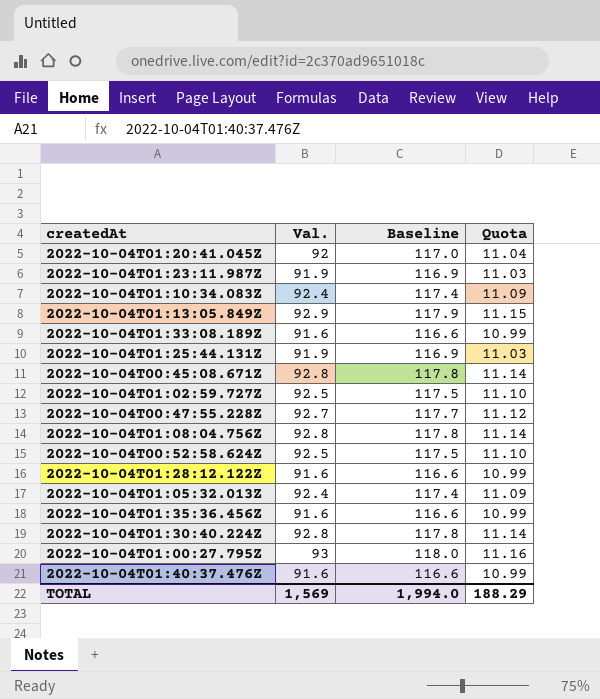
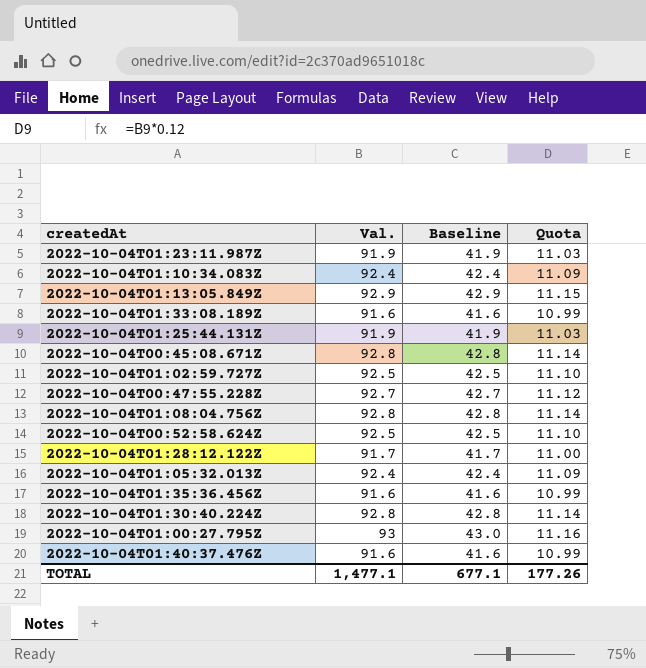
column Baseline | formula: [Val.] + 25 -> [Val.] - 50
row 2022-10-04T01:20:41.045Z: 92 | 117.0 | 11.04 -> none
2022-10-04T01:28:12.122Z | Val.: 91.6 -> 91.7
2022-10-04T01:28:12.122Z | Quota: 10.99 -> 11.00
TOTAL | Val.: 1,569 -> 1,477.1
TOTAL | Baseline: 1,994.0 -> 677.1
TOTAL | Quota: 188.29 -> 177.26

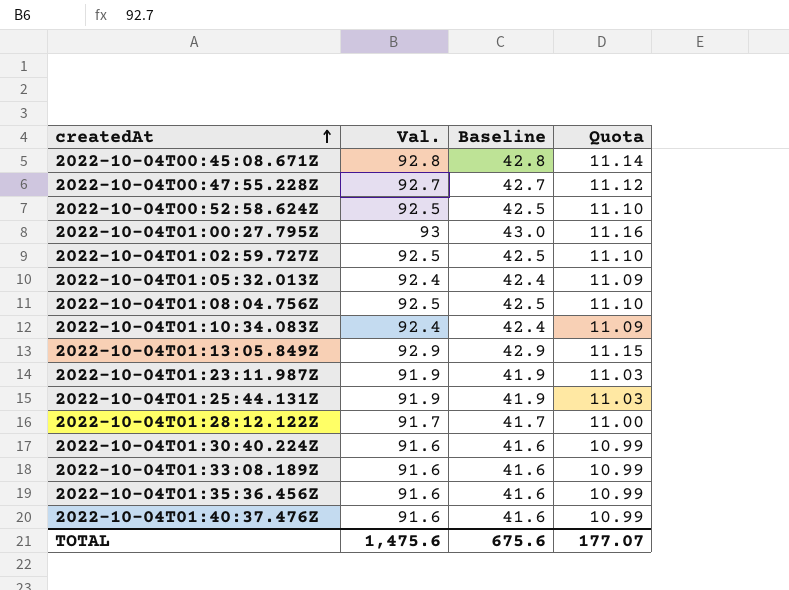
row order: none -> createdAt ascending
2022-10-04T01:08:04.756Z | Val.: 92.8 -> 92.5
2022-10-04T01:08:04.756Z | Baseline: 42.8 -> 42.5
2022-10-04T01:08:04.756Z | Quota: 11.14 -> 11.10
2022-10-04T01:30:40.224Z | Val.: 92.8 -> 91.6
2022-10-04T01:30:40.224Z | Baseline: 42.8 -> 41.6
2022-10-04T01:30:40.224Z | Quota: 11.14 -> 10.99
TOTAL | Val.: 1,477.1 -> 1,475.6
TOTAL | Baseline: 677.1 -> 675.6
TOTAL | Quota: 177.26 -> 177.07

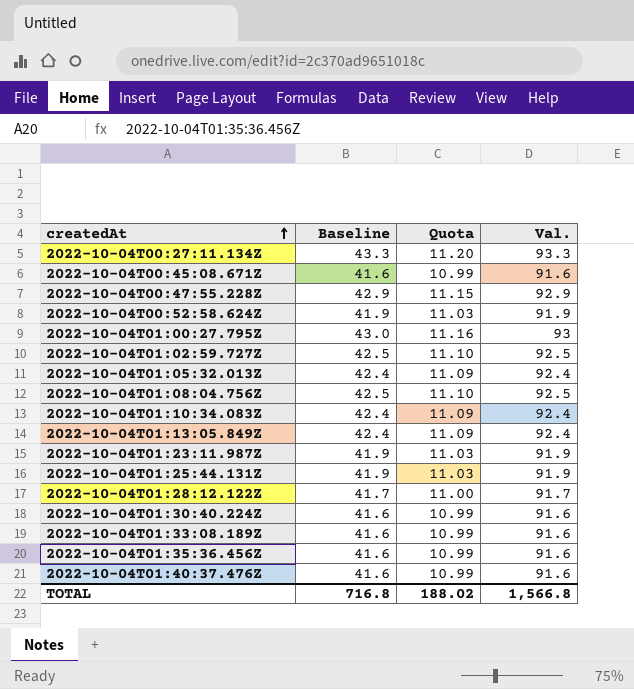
column Val. | position: 2 -> 4
row 2022-10-04T00:27:11.134Z: none -> 43.3 | 11.20 | 93.3
2022-10-04T00:45:08.671Z | Baseline: 42.8 -> 41.6
2022-10-04T00:45:08.671Z | Quota: 11.14 -> 10.99
2022-10-04T00:45:08.671Z | Val.: 92.8 -> 91.6
2022-10-04T00:47:55.228Z | Baseline: 42.7 -> 42.9
2022-10-04T00:47:55.228Z | Quota: 11.12 -> 11.15
2022-10-04T00:47:55.228Z | Val.: 92.7 -> 92.9
2022-10-04T00:52:58.624Z | Baseline: 42.5 -> 41.9
2022-10-04T00:52:58.624Z | Quota: 11.10 -> 11.03
2022-10-04T00:52:58.624Z | Val.: 92.5 -> 91.9
2022-10-04T01:13:05.849Z | Baseline: 42.9 -> 42.4
2022-10-04T01:13:05.849Z | Quota: 11.15 -> 11.09
2022-10-04T01:13:05.849Z | Val.: 92.9 -> 92.4
TOTAL | Baseline: 675.6 -> 716.8
TOTAL | Quota: 177.07 -> 188.02
TOTAL | Val.: 1,475.6 -> 1,566.8

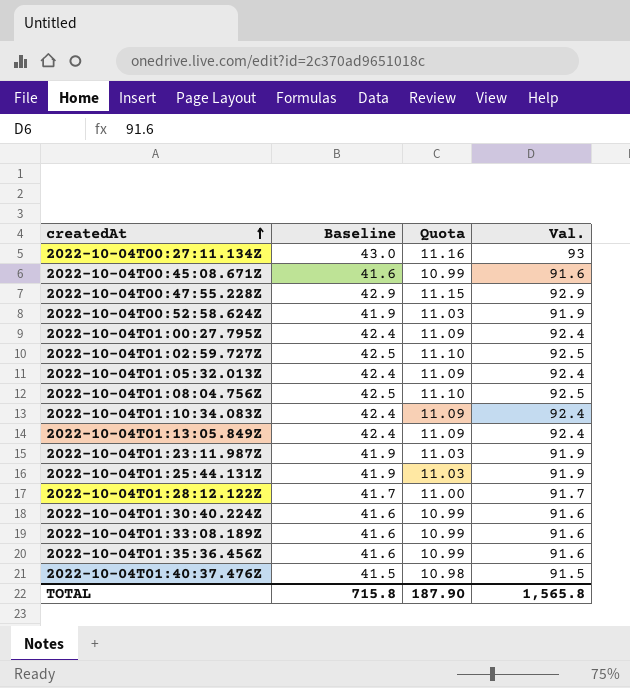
2022-10-04T00:27:11.134Z | Baseline: 43.3 -> 43.0
2022-10-04T00:27:11.134Z | Quota: 11.20 -> 11.16
2022-10-04T00:27:11.134Z | Val.: 93.3 -> 93
2022-10-04T01:00:27.795Z | Baseline: 43.0 -> 42.4
2022-10-04T01:00:27.795Z | Quota: 11.16 -> 11.09
2022-10-04T01:00:27.795Z | Val.: 93 -> 92.4
2022-10-04T01:40:37.476Z | Baseline: 41.6 -> 41.5
2022-10-04T01:40:37.476Z | Quota: 10.99 -> 10.98
2022-10-04T01:40:37.476Z | Val.: 91.6 -> 91.5
TOTAL | Baseline: 716.8 -> 715.8
TOTAL | Quota: 188.02 -> 187.90
TOTAL | Val.: 1,566.8 -> 1,565.8

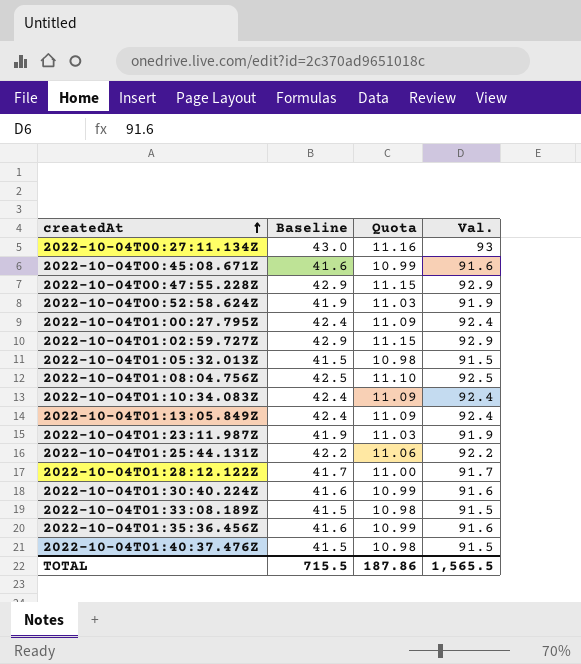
2022-10-04T01:02:59.727Z | Baseline: 42.5 -> 42.9
2022-10-04T01:02:59.727Z | Quota: 11.10 -> 11.15
2022-10-04T01:02:59.727Z | Val.: 92.5 -> 92.9
2022-10-04T01:05:32.013Z | Baseline: 42.4 -> 41.5
2022-10-04T01:05:32.013Z | Quota: 11.09 -> 10.98
2022-10-04T01:05:32.013Z | Val.: 92.4 -> 91.5
2022-10-04T01:25:44.131Z | Baseline: 41.9 -> 42.2
2022-10-04T01:25:44.131Z | Quota: 11.03 -> 11.06
2022-10-04T01:25:44.131Z | Val.: 91.9 -> 92.2
2022-10-04T01:33:08.189Z | Baseline: 41.6 -> 41.5
2022-10-04T01:33:08.189Z | Quota: 10.99 -> 10.98
2022-10-04T01:33:08.189Z | Val.: 91.6 -> 91.5
TOTAL | Baseline: 715.8 -> 715.5
TOTAL | Quota: 187.90 -> 187.86
TOTAL | Val.: 1,565.8 -> 1,565.5

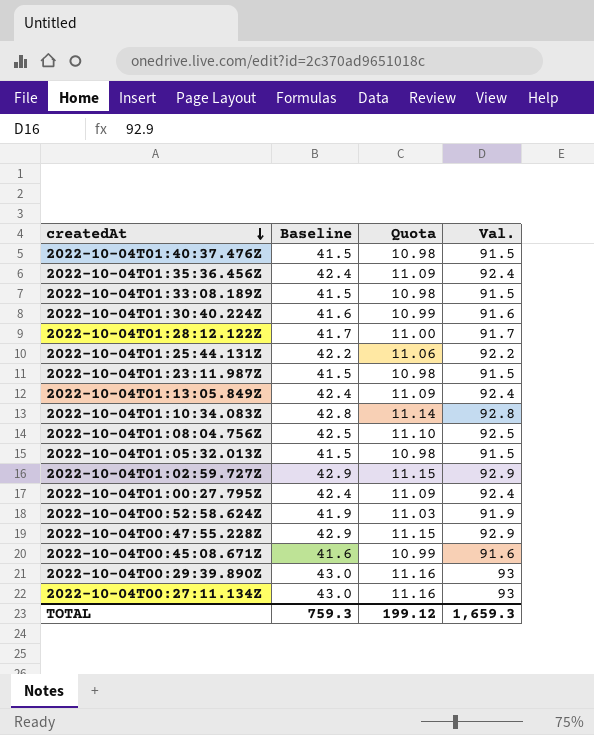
row order: createdAt ascending -> createdAt descending
2022-10-04T01:35:36.456Z | Baseline: 41.6 -> 42.4
2022-10-04T01:35:36.456Z | Quota: 10.99 -> 11.09
2022-10-04T01:35:36.456Z | Val.: 91.6 -> 92.4
2022-10-04T01:23:11.987Z | Baseline: 41.9 -> 41.5
2022-10-04T01:23:11.987Z | Quota: 11.03 -> 10.98
2022-10-04T01:23:11.987Z | Val.: 91.9 -> 91.5
2022-10-04T01:10:34.083Z | Baseline: 42.4 -> 42.8
2022-10-04T01:10:34.083Z | Quota: 11.09 -> 11.14
2022-10-04T01:10:34.083Z | Val.: 92.4 -> 92.8
row 2022-10-04T00:29:39.890Z: none -> 43.0 | 11.16 | 93
TOTAL | Baseline: 715.5 -> 759.3
TOTAL | Quota: 187.86 -> 199.12
TOTAL | Val.: 1,565.5 -> 1,659.3

